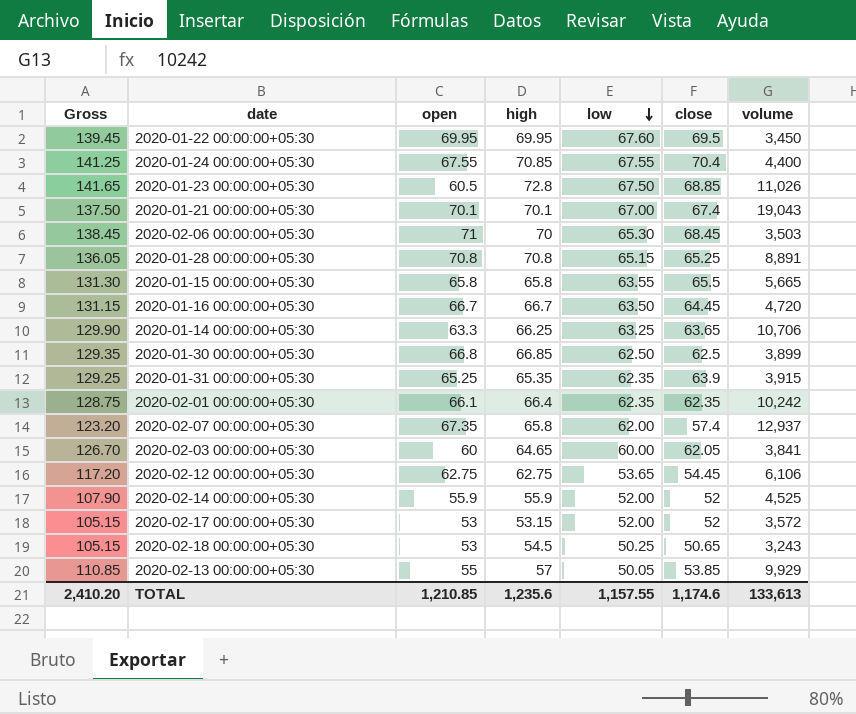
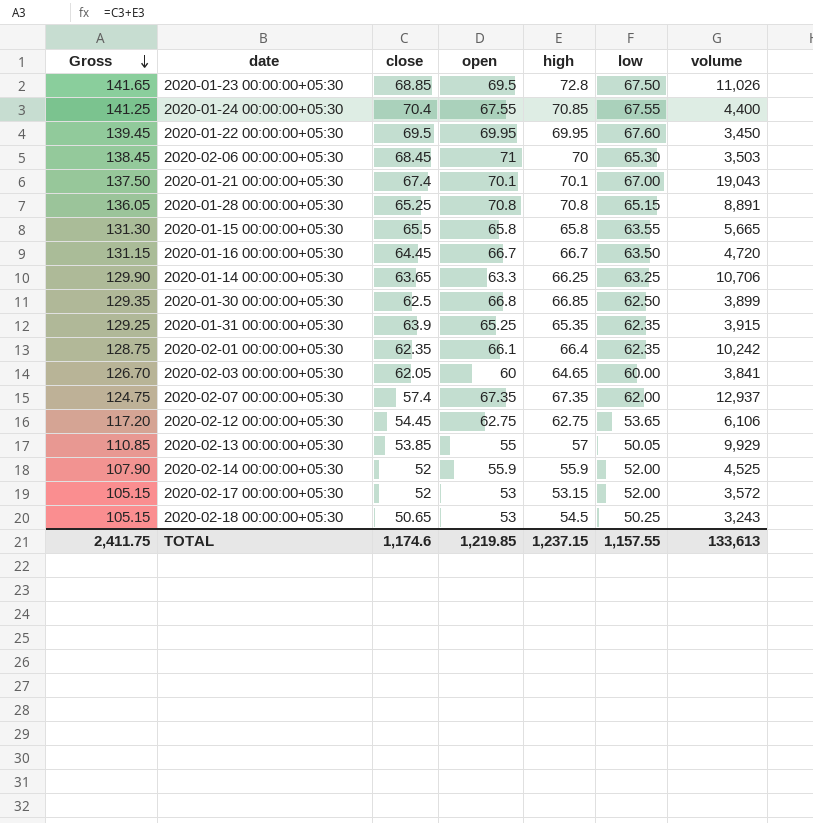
row order: low descending -> Gross descending
column close | position: 6 -> 3
2020-01-23 00:00:00+05:30 | open: 60.5 -> 69.5
2020-02-07 00:00:00+05:30 | Gross: 123.20 -> 124.75
2020-02-07 00:00:00+05:30 | high: 65.8 -> 67.35
TOTAL | Gross: 2,410.20 -> 2,411.75
TOTAL | open: 1,210.85 -> 1,219.85
TOTAL | high: 1,235.6 -> 1,237.15

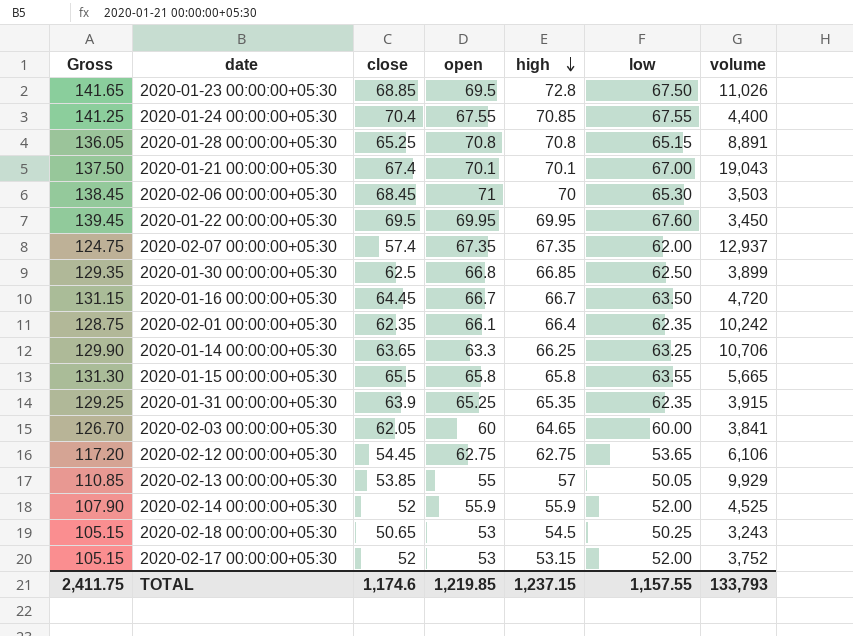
row order: Gross descending -> high descending
2020-02-17 00:00:00+05:30 | volume: 3,572 -> 3,752
TOTAL | volume: 133,613 -> 133,793

